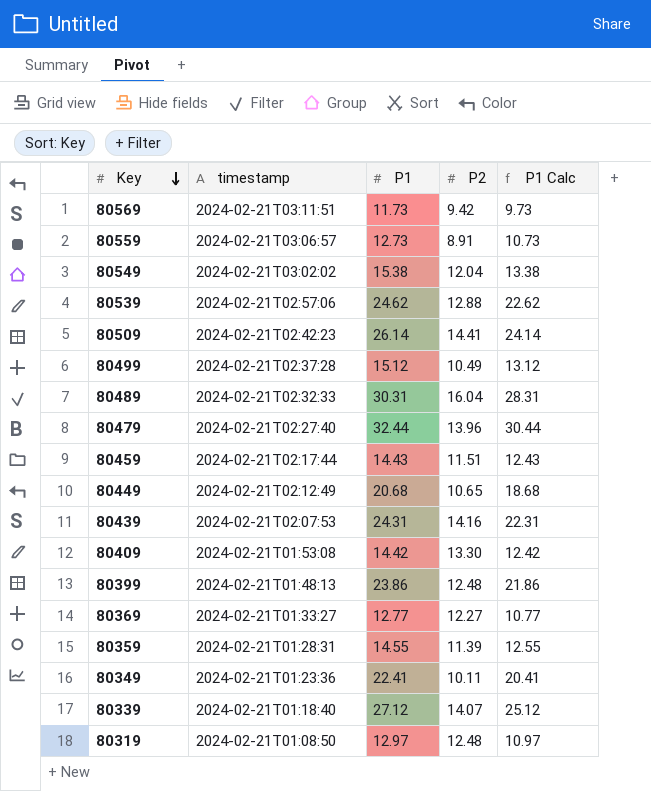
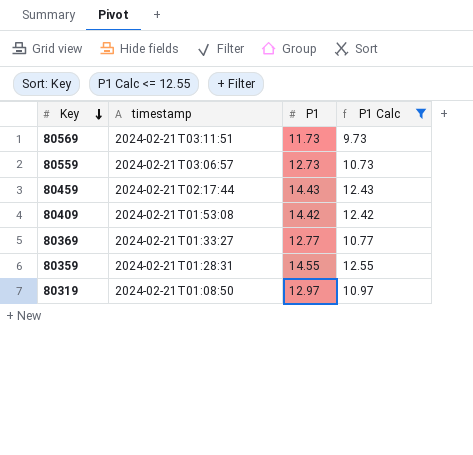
filter: none -> P1 Calc <= 12.55
column P2 | position: 4 -> none

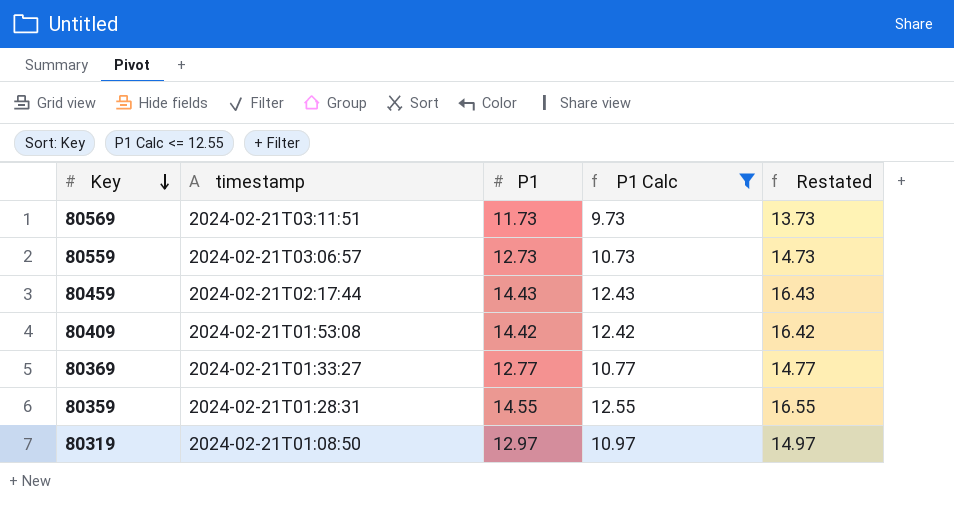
column Restated | formula: none -> [P1] + 2

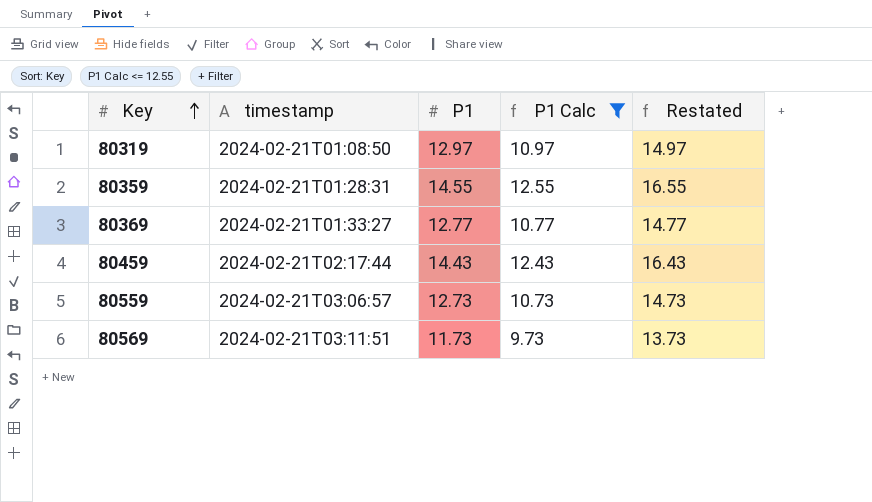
row order: Key descending -> Key ascending
row 80409: 2024-02-21T01:53:08 | 14.42 | 12.42 | 16.42 -> none

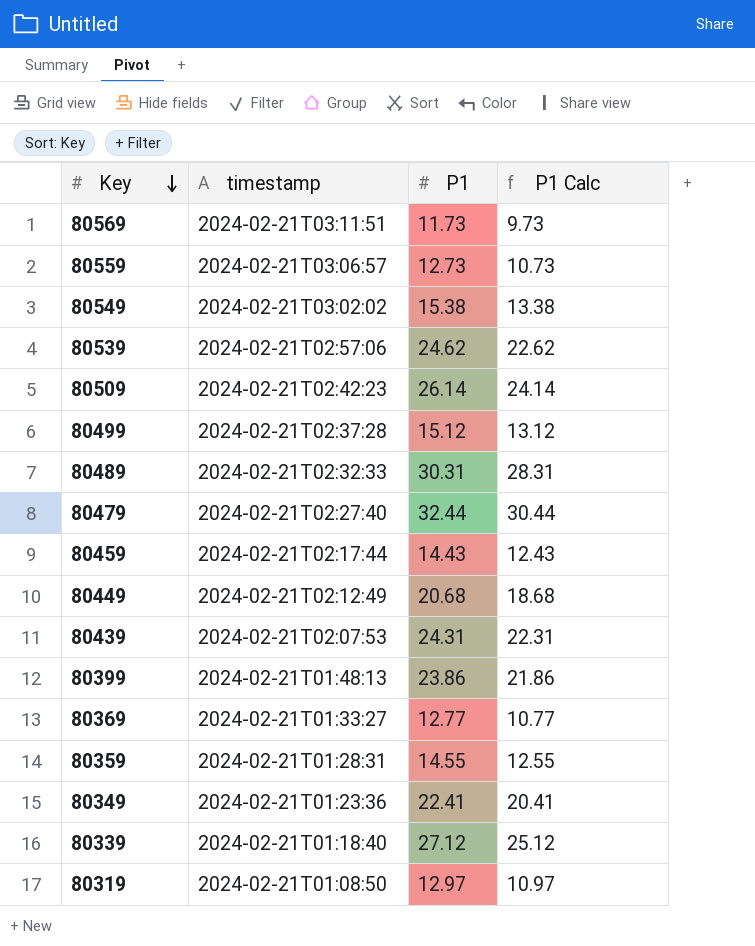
filter: P1 Calc <= 12.55 -> none
row order: Key ascending -> Key descending
column Restated | formula: [P1] + 2 -> none

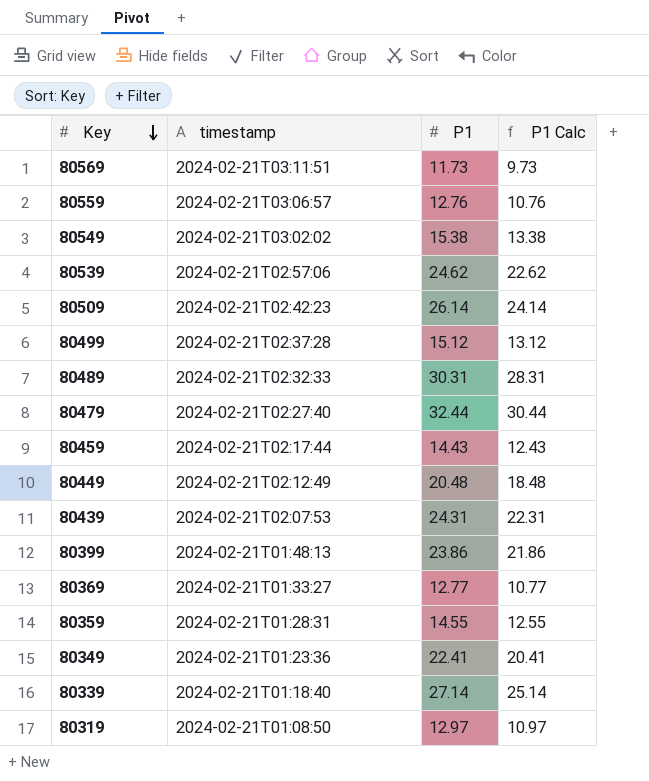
80559 | P1: 12.73 -> 12.76
80559 | P1 Calc: 10.73 -> 10.76
80449 | P1: 20.68 -> 20.48
80449 | P1 Calc: 18.68 -> 18.48
80339 | P1: 27.12 -> 27.14
80339 | P1 Calc: 25.12 -> 25.14

